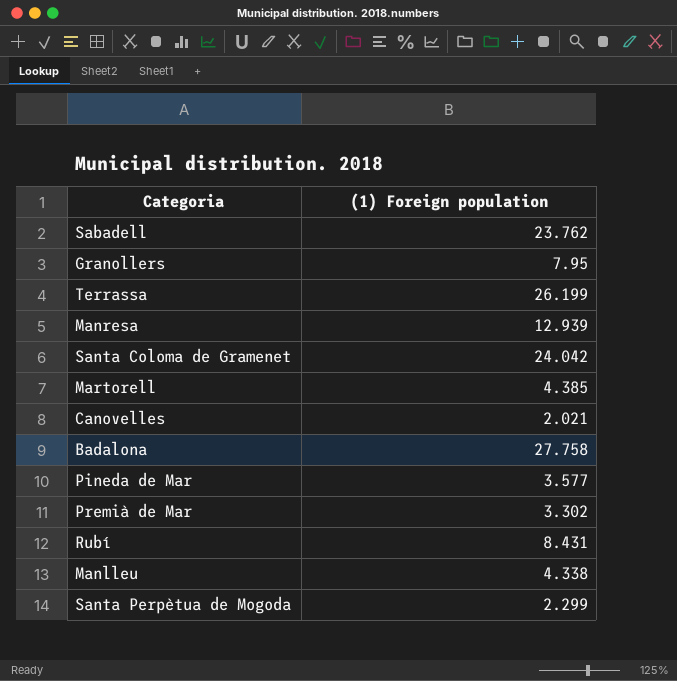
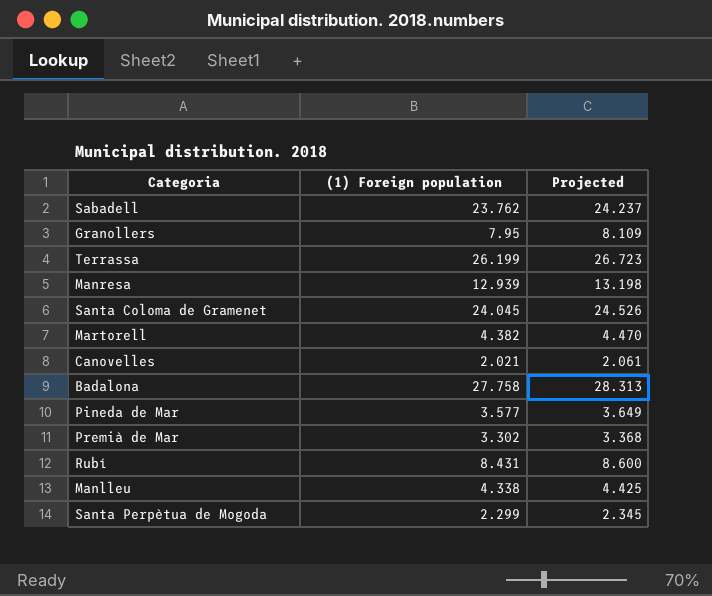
column Projected | formula: none -> [(1) Foreign population] * 1.02
Santa Coloma de Gramenet | (1) Foreign population: 24.042 -> 24.045
Martorell | (1) Foreign population: 4.385 -> 4.382

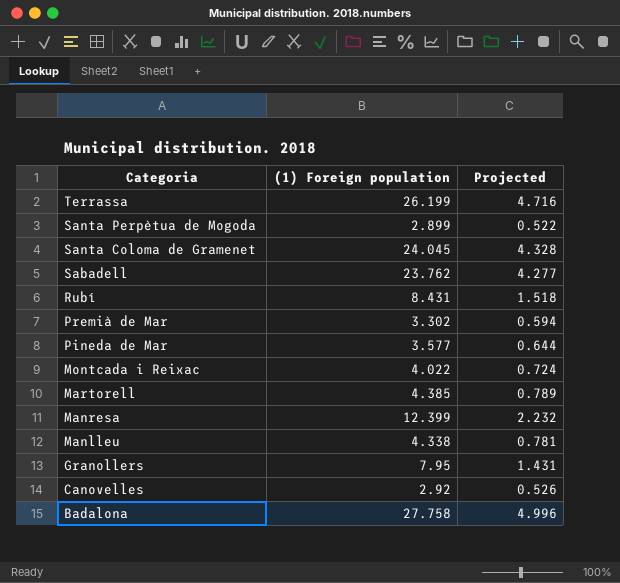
row order: none -> Categoria descending
column Projected | formula: [(1) Foreign population] * 1.02 -> [(1) Foreign population] * 0.18
Santa Perpètua de Mogoda | (1) Foreign population: 2.299 -> 2.899
row Montcada i Reixac: none -> 4.022 | 0.724
Martorell | (1) Foreign population: 4.382 -> 4.385
Manresa | (1) Foreign population: 12.939 -> 12.399
Canovelles | (1) Foreign population: 2.021 -> 2.92

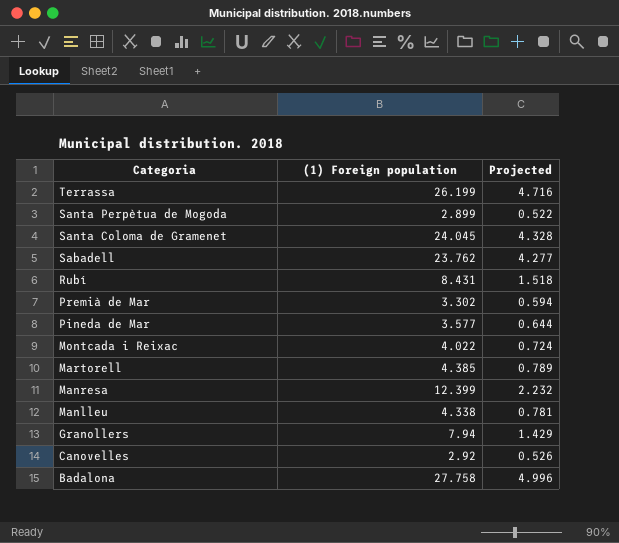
Granollers | (1) Foreign population: 7.95 -> 7.94
Granollers | Projected: 1.431 -> 1.429

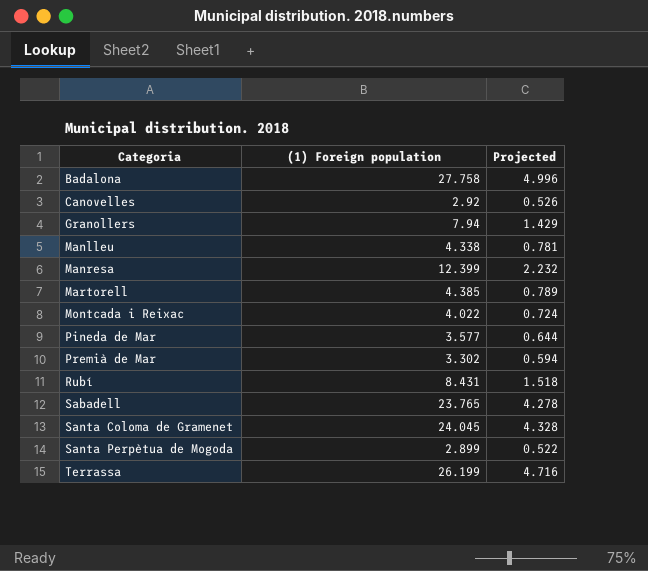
row order: Categoria descending -> Categoria ascending
Sabadell | (1) Foreign population: 23.762 -> 23.765
Sabadell | Projected: 4.277 -> 4.278

